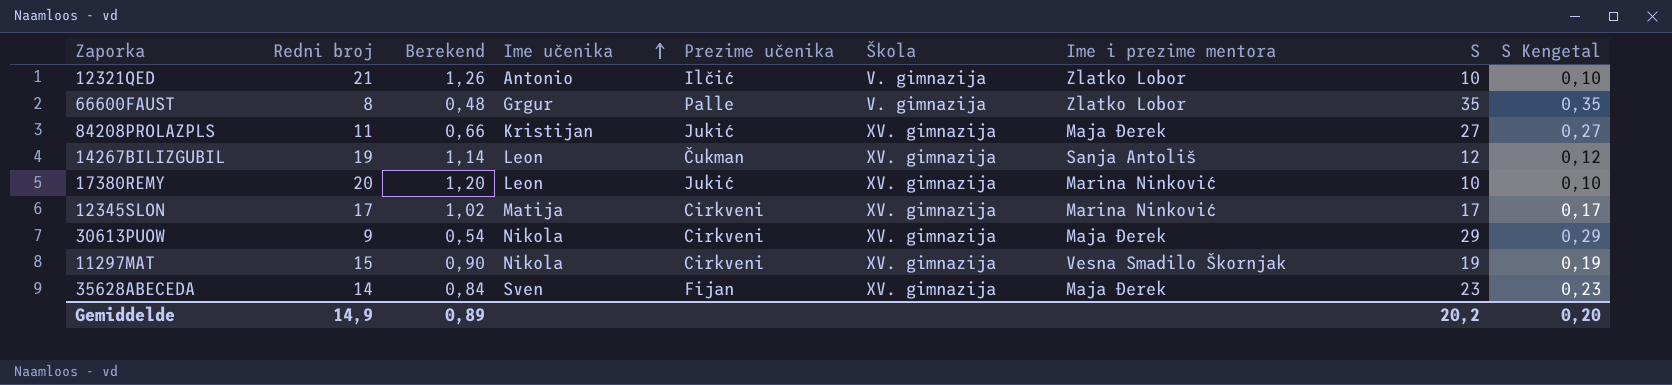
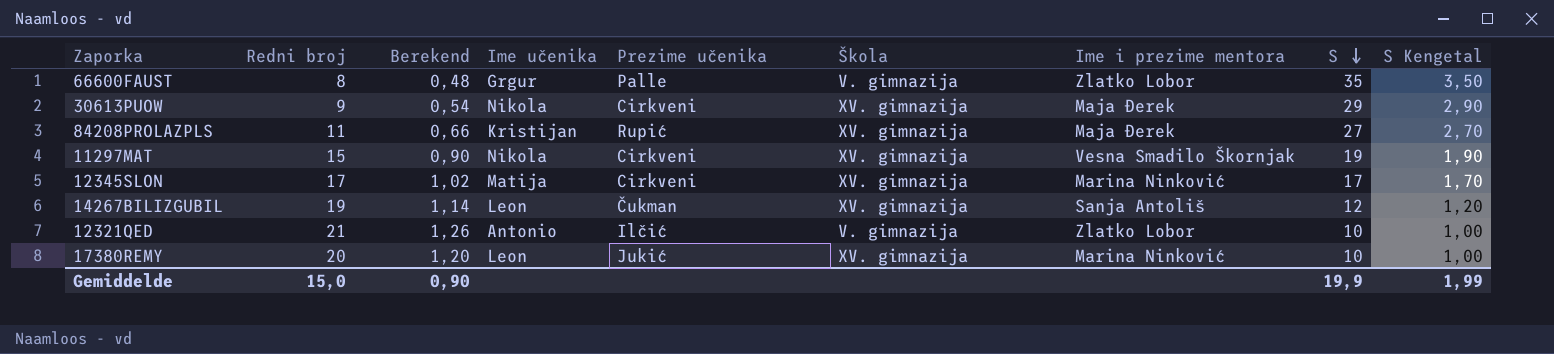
row order: Ime učenika ascending -> S descending
column S Kengetal | formula: [S] * 0,01 -> [S] * 0,1
row 35628ABECEDA: 14 | 0,84 | Sven | Fijan | XV. gimnazija | Maja Đerek | 23 | 0,23 -> none
84208PROLAZPLS | Prezime učenika: Jukić -> Rupić
Gemiddelde | Redni broj: 14,9 -> 15,0
Gemiddelde | Berekend: 0,89 -> 0,90
Gemiddelde | S: 20,2 -> 19,9
Gemiddelde | S Kengetal: 0,20 -> 1,99

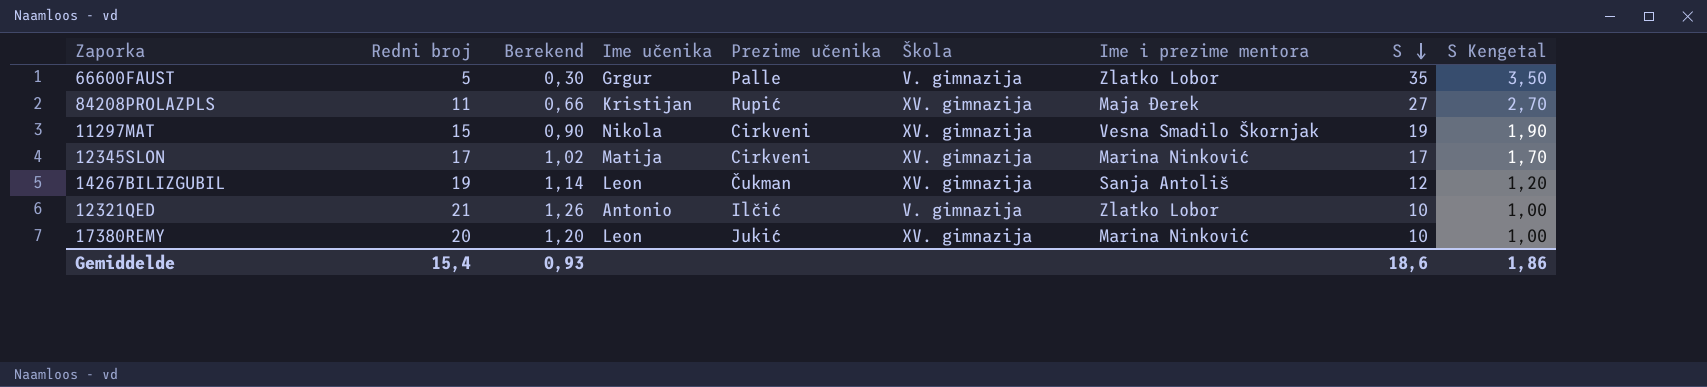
row 30613PUOW: 9 | 0,54 | Nikola | Cirkveni | XV. gimnazija | Maja Đerek | 29 | 2,90 -> none
66600FAUST | Redni broj: 8 -> 5
66600FAUST | Berekend: 0,48 -> 0,30
Gemiddelde | Redni broj: 15,0 -> 15,4
Gemiddelde | Berekend: 0,90 -> 0,93
Gemiddelde | S: 19,9 -> 18,6
Gemiddelde | S Kengetal: 1,99 -> 1,86

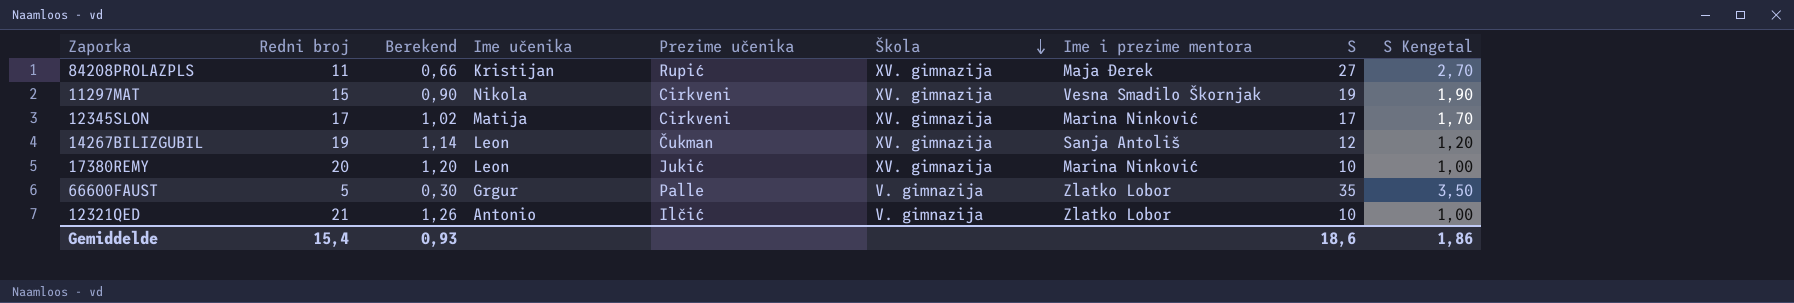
row order: S descending -> Škola descending

